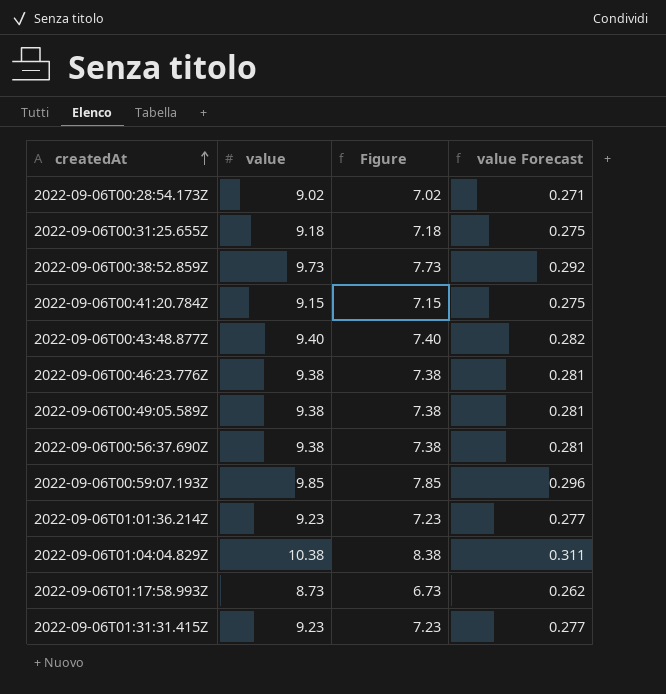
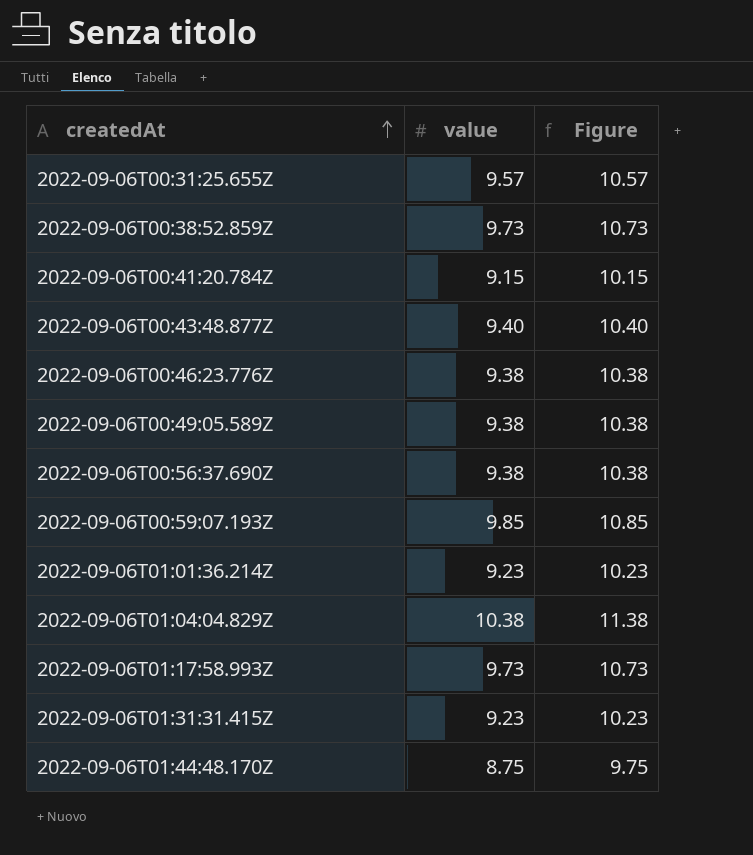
column value Forecast | formula: [value] * 0.03 -> none
column Figure | formula: [value] - 2 -> [value] + 1
row 2022-09-06T00:28:54.173Z: 9.02 | 7.02 | 0.271 -> none
2022-09-06T00:31:25.655Z | value: 9.18 -> 9.57
2022-09-06T01:17:58.993Z | value: 8.73 -> 9.73
row 2022-09-06T01:44:48.170Z: none -> 8.75 | 9.75

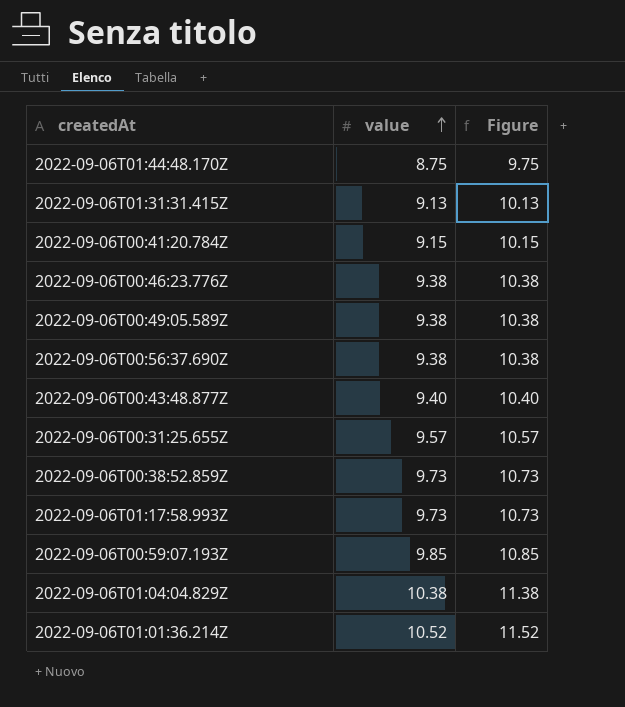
row order: createdAt ascending -> value ascending
2022-09-06T01:31:31.415Z | value: 9.23 -> 9.13
2022-09-06T01:31:31.415Z | Figure: 10.23 -> 10.13
2022-09-06T01:01:36.214Z | value: 9.23 -> 10.52
2022-09-06T01:01:36.214Z | Figure: 10.23 -> 11.52

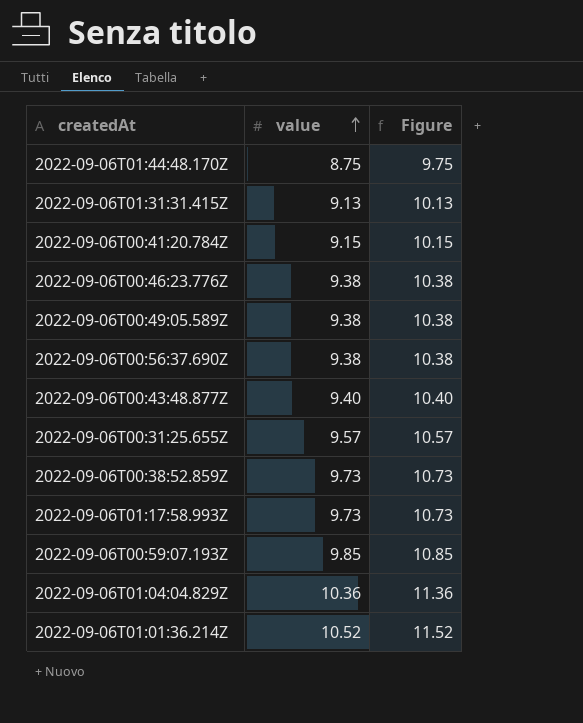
2022-09-06T01:04:04.829Z | value: 10.38 -> 10.36
2022-09-06T01:04:04.829Z | Figure: 11.38 -> 11.36

